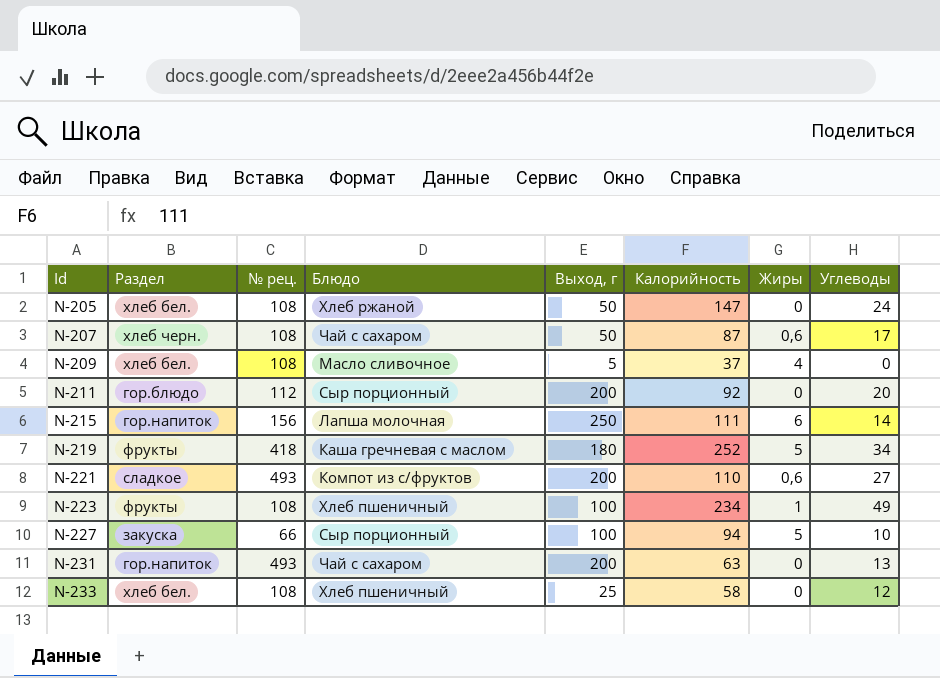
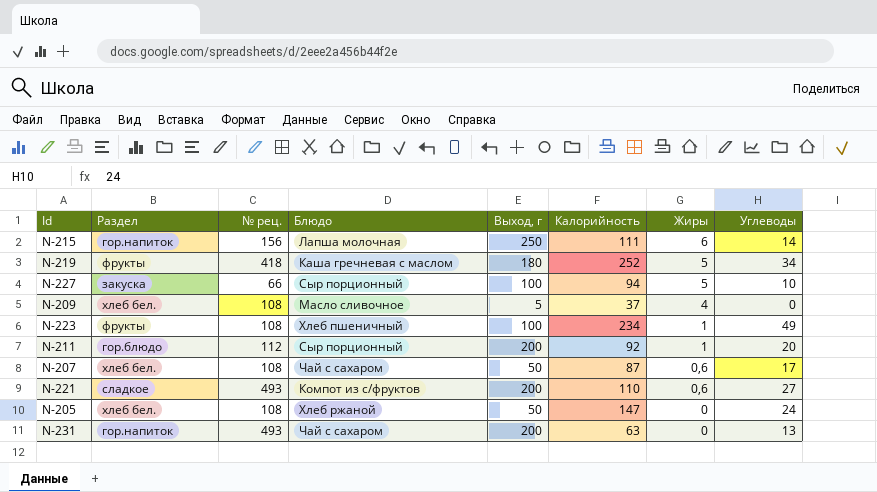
row order: Id ascending -> Жиры descending
row N-233: хлеб бел. | 108 | Хлеб пшеничный | 25 | 58 | 0 | 12 -> none
N-211 | Жиры: 0 -> 1
N-207 | Раздел: хлеб черн. -> хлеб бел.

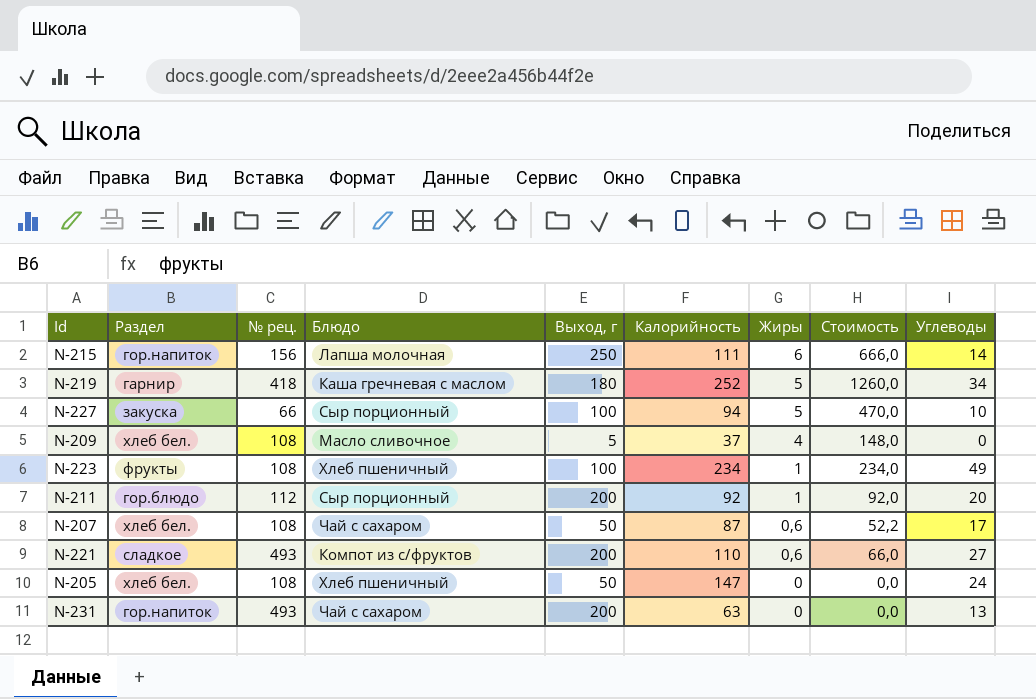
column Стоимость | formula: none -> [Калорийность] * [Жиры]
N-219 | Раздел: фрукты -> гарнир
N-205 | Блюдо: Хлеб ржаной -> Хлеб пшеничный

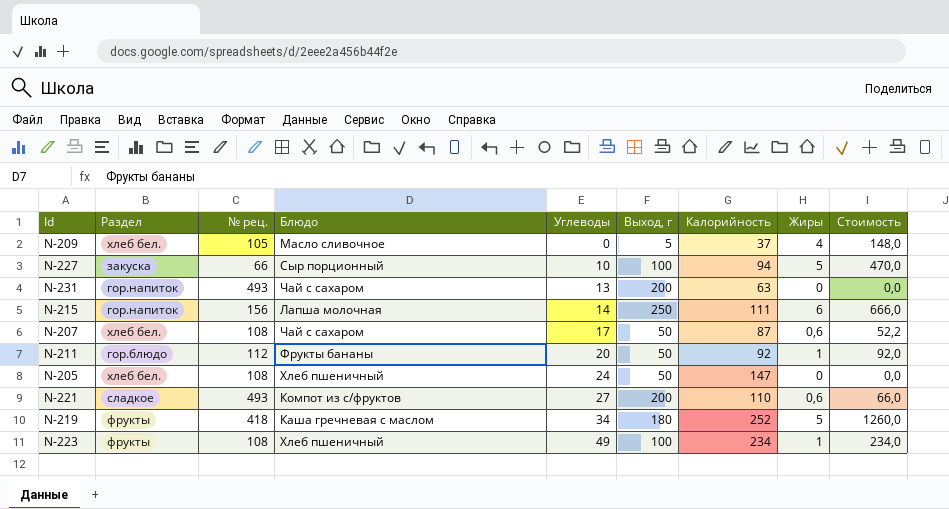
row order: Жиры descending -> Углеводы ascending
column Углеводы | position: 9 -> 5
N-209 | № рец.: 108 -> 105
N-211 | Блюдо: Сыр порционный -> Фрукты бананы
N-211 | Выход, г: 200 -> 50
N-219 | Раздел: гарнир -> фрукты

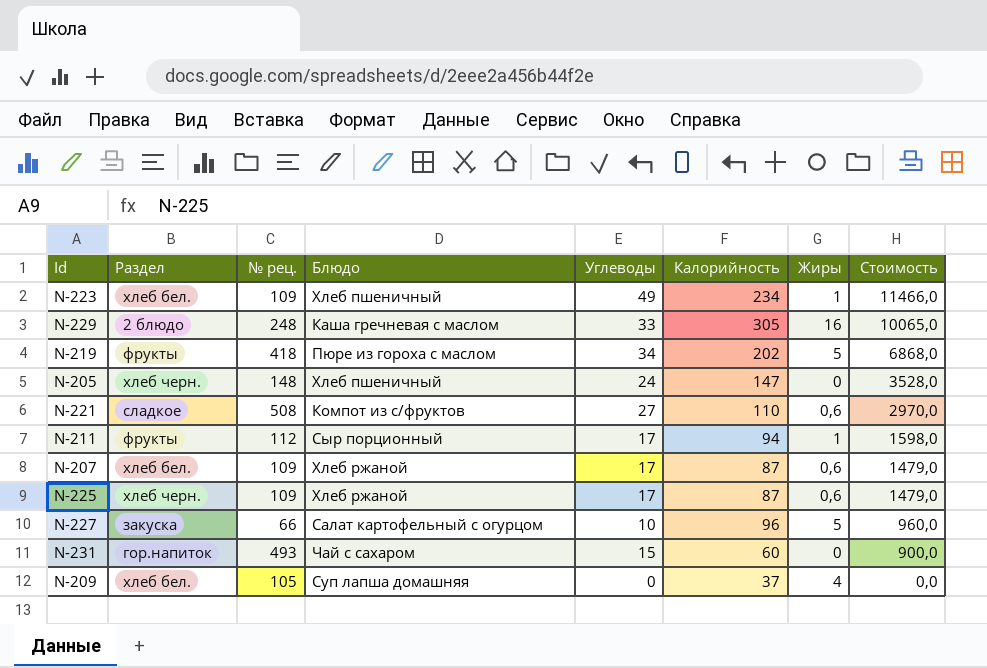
row order: Углеводы ascending -> Стоимость descending
column Выход, г | position: 6 -> none
column Стоимость | formula: [Калорийность] * [Жиры] -> [Углеводы] * [Калорийность]
row N-215: гор.напиток | 156 | Лапша молочная | 14 | 250 | 111 | 6 | 666,0 -> none
N-223 | Раздел: фрукты -> хлеб бел.
N-223 | № рец.: 108 -> 109
row N-229: none -> 2 блюдо | 248 | Каша гречневая с маслом | 33 | 305 | 16 | 10065,0
N-219 | Блюдо: Каша гречневая с маслом -> Пюре из гороха с маслом
N-219 | Калорийность: 252 -> 202
N-205 | Раздел: хлеб бел. -> хлеб черн.
N-205 | № рец.: 108 -> 148
N-221 | № рец.: 493 -> 508
N-211 | Раздел: гор.блюдо -> фрукты
N-211 | Блюдо: Фрукты бананы -> Сыр порционный
N-211 | Углеводы: 20 -> 17
N-211 | Калорийность: 92 -> 94
N-207 | № рец.: 108 -> 109
N-207 | Блюдо: Чай с сахаром -> Хлеб ржаной
row N-225: none -> хлеб черн. | 109 | Хлеб ржаной | 17 | 87 | 0,6 | 1479,0
N-227 | Блюдо: Сыр порционный -> Салат картофельный c огурцом
N-227 | Калорийность: 94 -> 96
N-231 | Углеводы: 13 -> 15
N-231 | Калорийность: 63 -> 60
N-209 | Блюдо: Масло сливочное -> Суп лапша домашняя

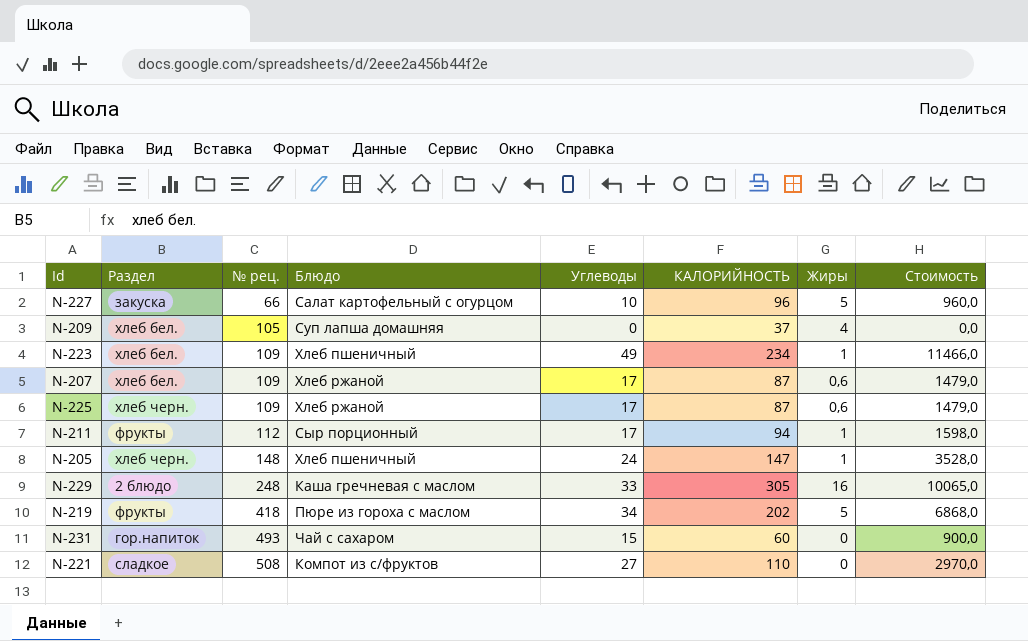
row order: Стоимость descending -> № рец. ascending
column name: Калорийность -> КАЛОРИЙНОСТЬ
N-205 | Жиры: 0 -> 1
N-221 | Жиры: 0,6 -> 0

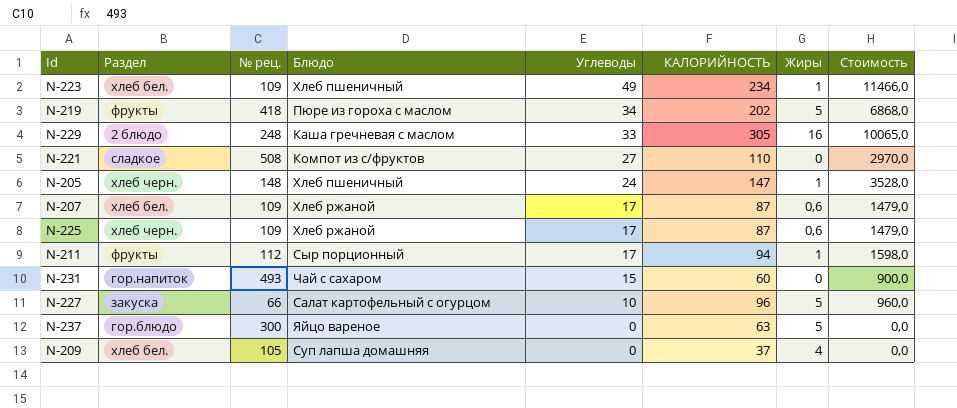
row order: № рец. ascending -> Углеводы descending
row N-237: none -> гор.блюдо | 300 | Яйцо вареное | 0 | 63 | 5 | 0,0

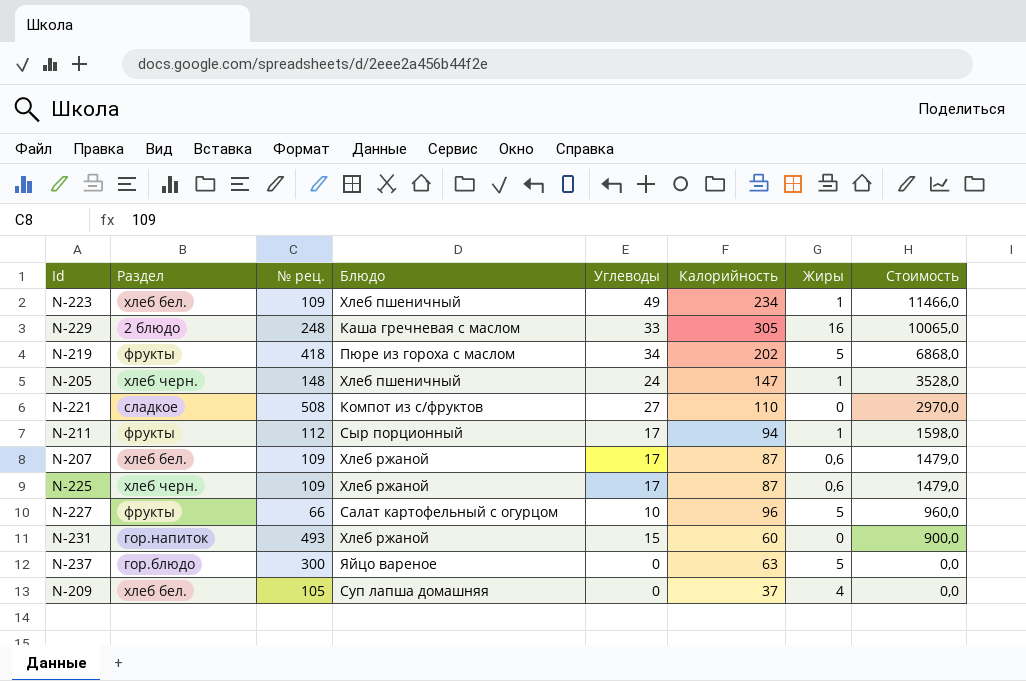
row order: Углеводы descending -> Стоимость descending
column name: КАЛОРИЙНОСТЬ -> Калорийность
N-227 | Раздел: закуска -> фрукты
N-231 | Блюдо: Чай с сахаром -> Хлеб ржаной

